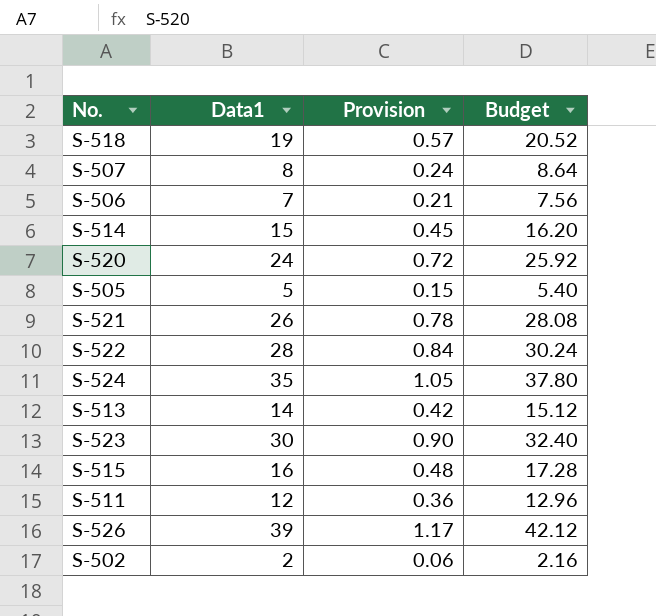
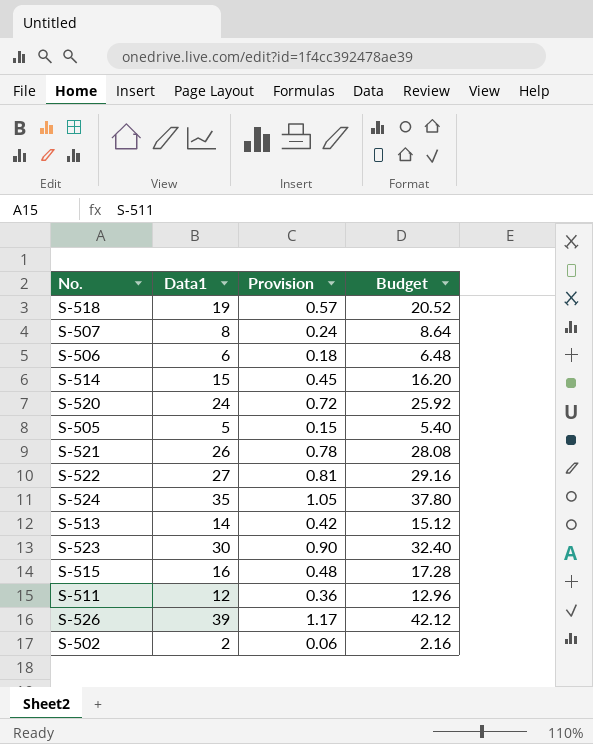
S-506 | Data1: 7 -> 6
S-506 | Provision: 0.21 -> 0.18
S-506 | Budget: 7.56 -> 6.48
S-522 | Data1: 28 -> 27
S-522 | Provision: 0.84 -> 0.81
S-522 | Budget: 30.24 -> 29.16

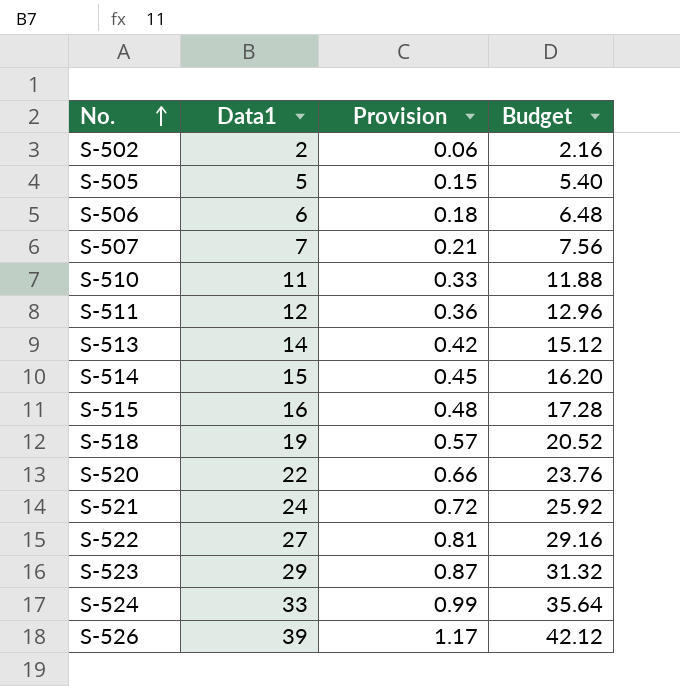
row order: none -> No. ascending
S-507 | Data1: 8 -> 7
S-507 | Provision: 0.24 -> 0.21
S-507 | Budget: 8.64 -> 7.56
row S-510: none -> 11 | 0.33 | 11.88
S-520 | Data1: 24 -> 22
S-520 | Provision: 0.72 -> 0.66
S-520 | Budget: 25.92 -> 23.76
S-521 | Data1: 26 -> 24
S-521 | Provision: 0.78 -> 0.72
S-521 | Budget: 28.08 -> 25.92
S-523 | Data1: 30 -> 29
S-523 | Provision: 0.90 -> 0.87
S-523 | Budget: 32.40 -> 31.32
S-524 | Data1: 35 -> 33
S-524 | Provision: 1.05 -> 0.99
S-524 | Budget: 37.80 -> 35.64

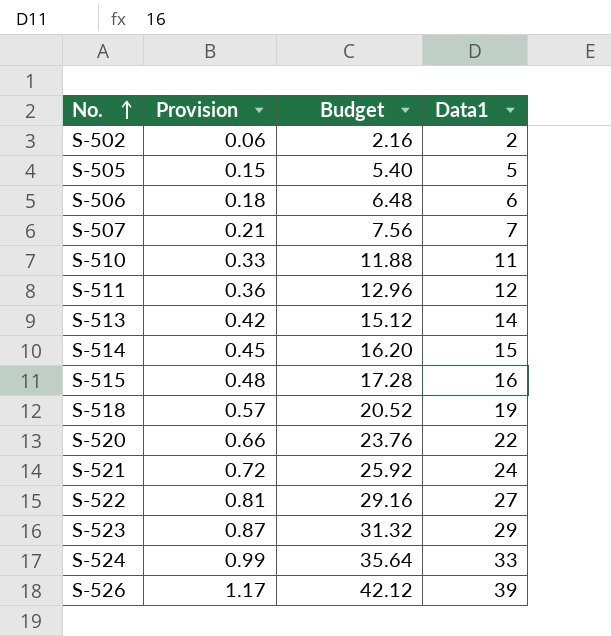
column Data1 | position: 2 -> 4

